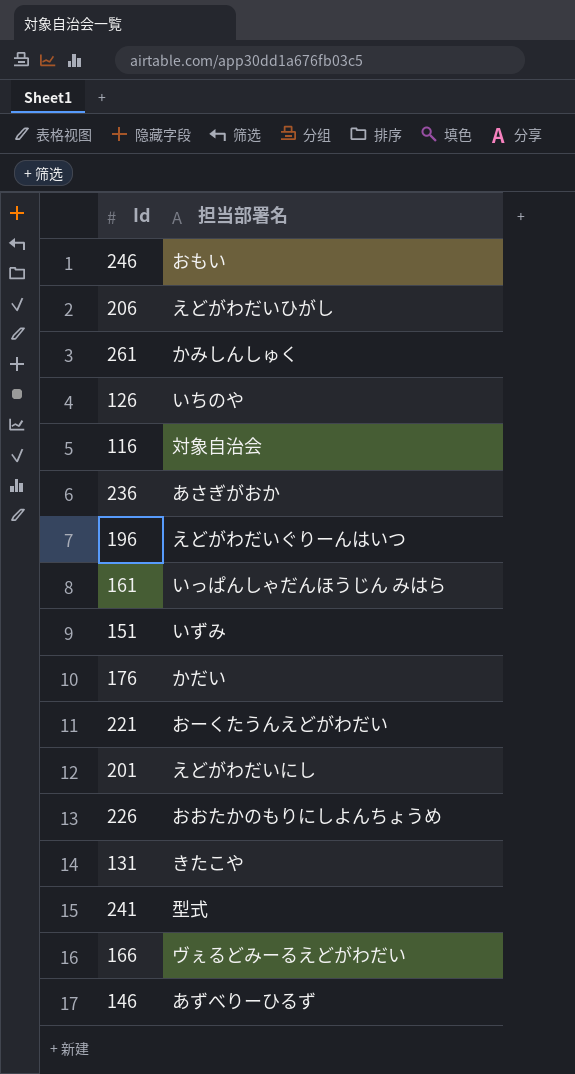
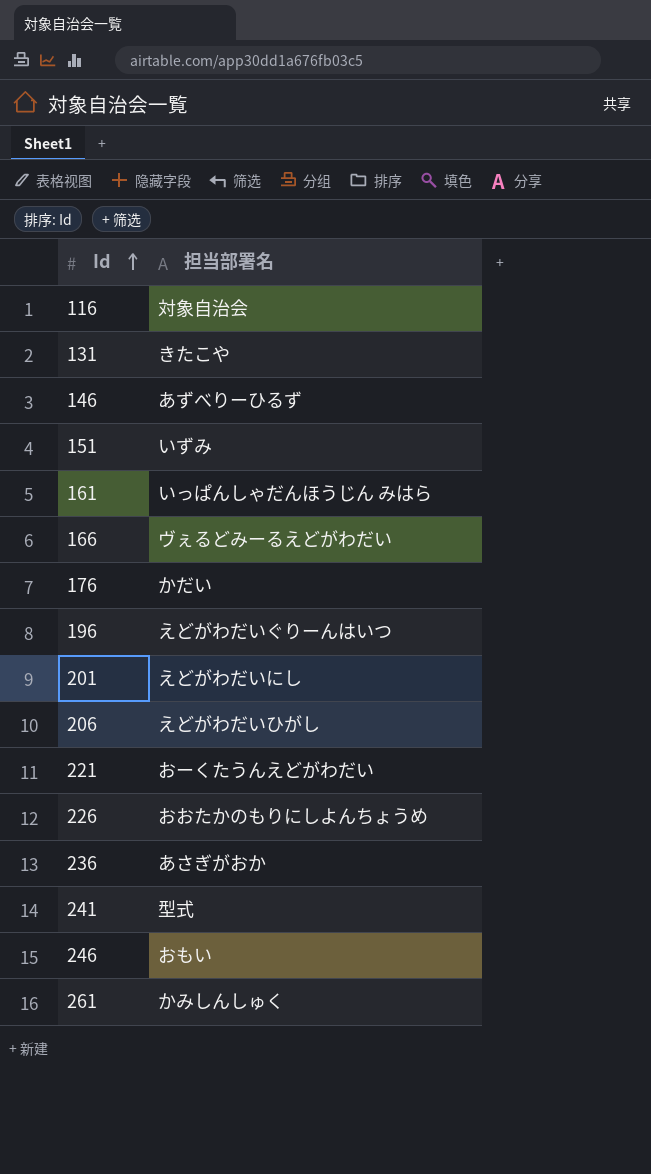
row order: none -> Id ascending
row 126: いちのや -> none

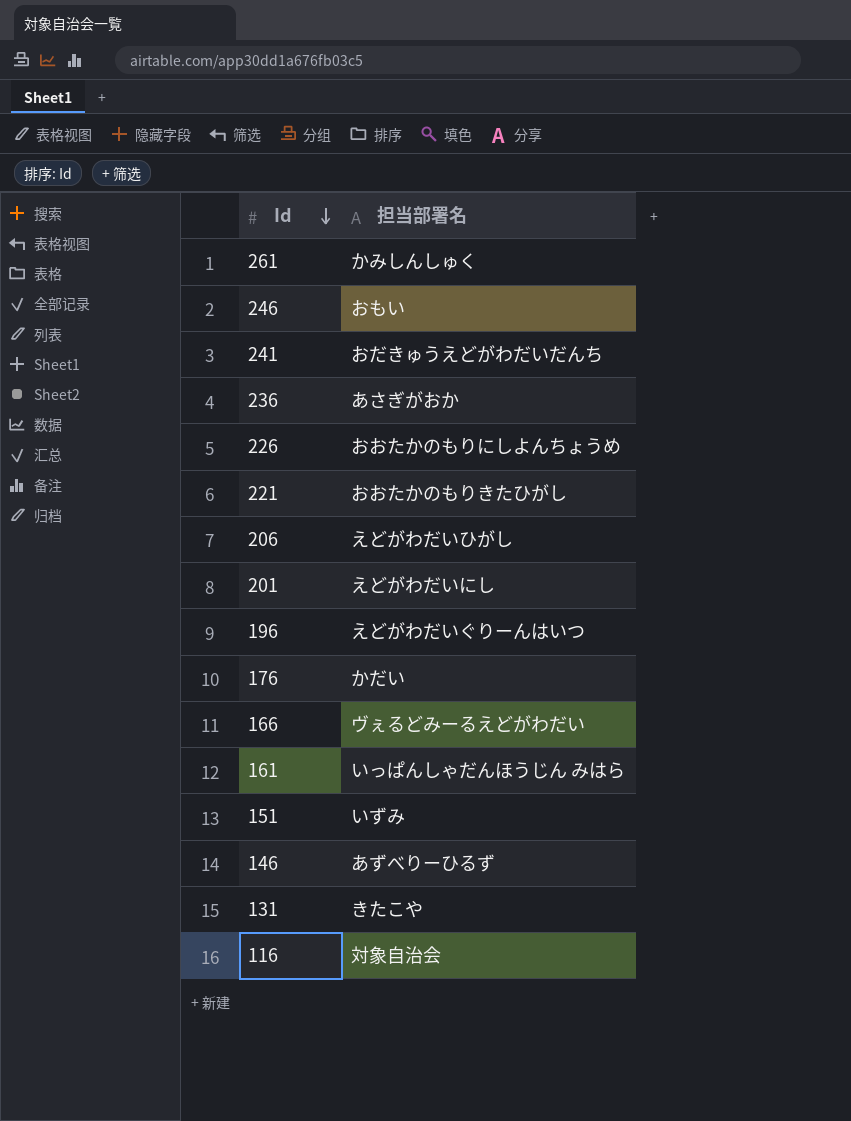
row order: Id ascending -> Id descending
241 | 担当部署名: 型式 -> おだきゅうえどがわだいだんち
221 | 担当部署名: おーくたうんえどがわだい -> おおたかのもりきたひがし

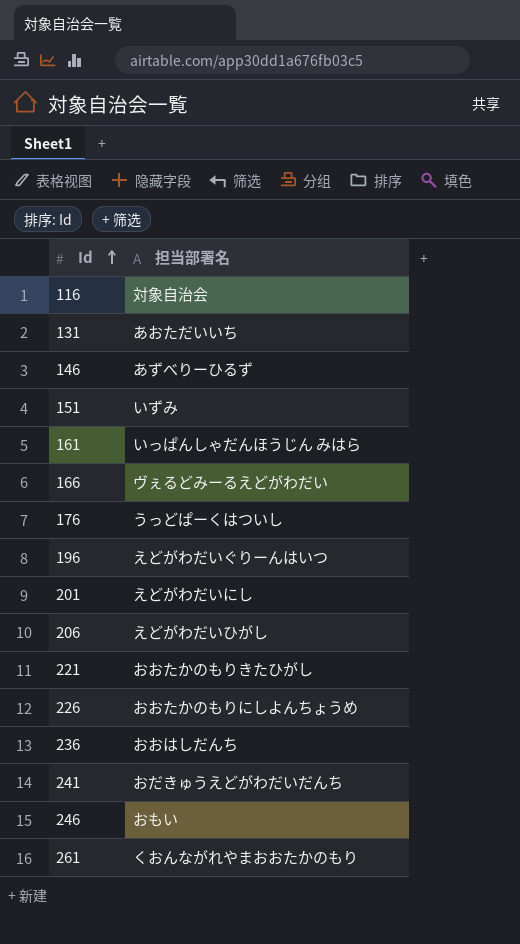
row order: Id descending -> Id ascending
131 | 担当部署名: きたこや -> あおただいいち
176 | 担当部署名: かだい -> うっどぱーくはついし
236 | 担当部署名: あさぎがおか -> おおはしだんち
261 | 担当部署名: かみしんしゅく -> くおんながれやまおおたかのもり

